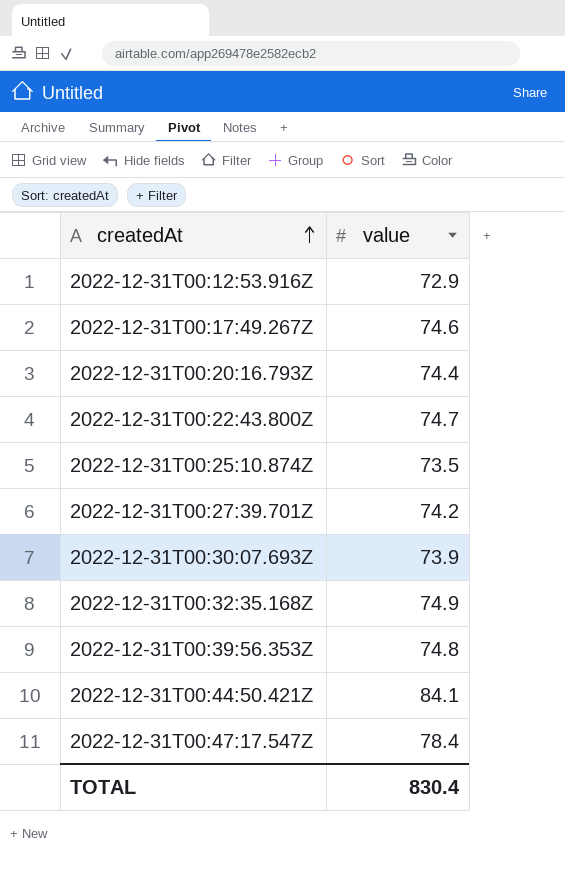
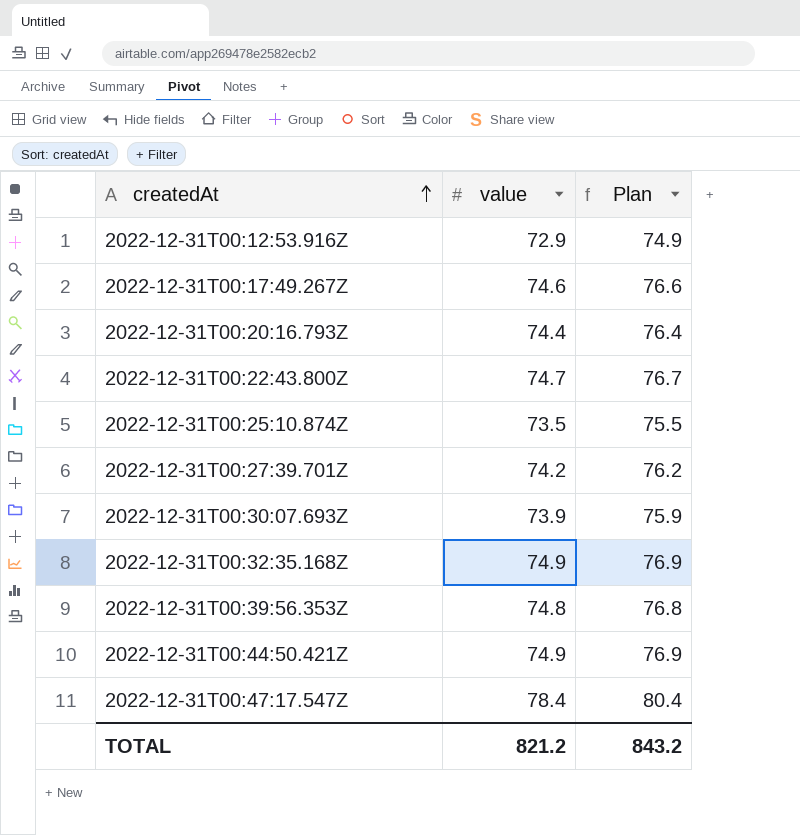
column Plan | formula: none -> [value] + 2
2022-12-31T00:44:50.421Z | value: 84.1 -> 74.9
TOTAL | value: 830.4 -> 821.2

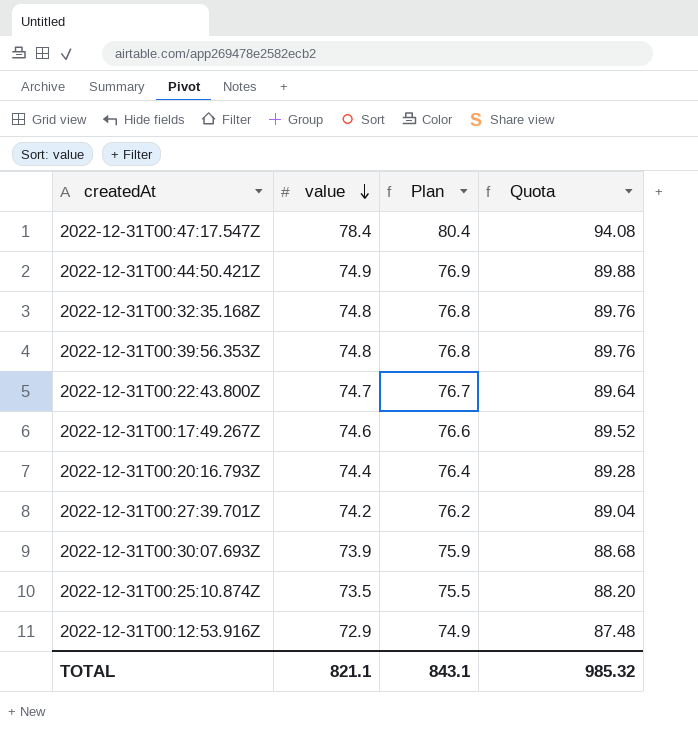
row order: createdAt ascending -> value descending
column Quota | formula: none -> [value] * 1.2
2022-12-31T00:32:35.168Z | value: 74.9 -> 74.8
2022-12-31T00:32:35.168Z | Plan: 76.9 -> 76.8
TOTAL | value: 821.2 -> 821.1
TOTAL | Plan: 843.2 -> 843.1

